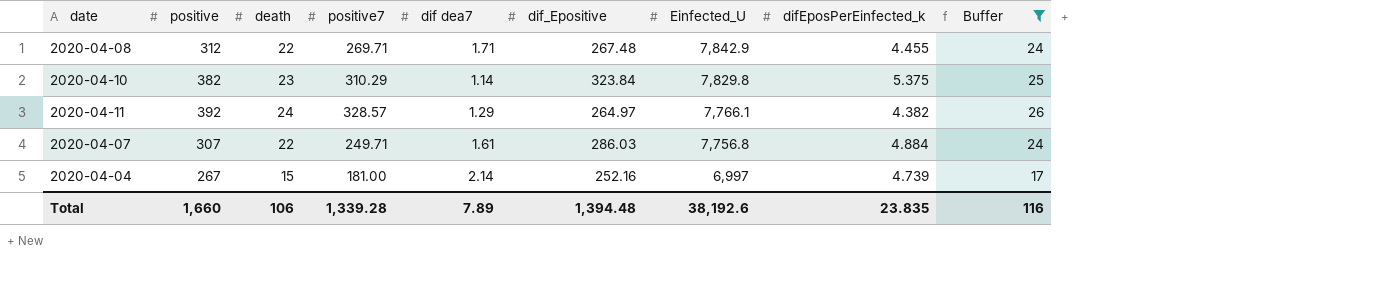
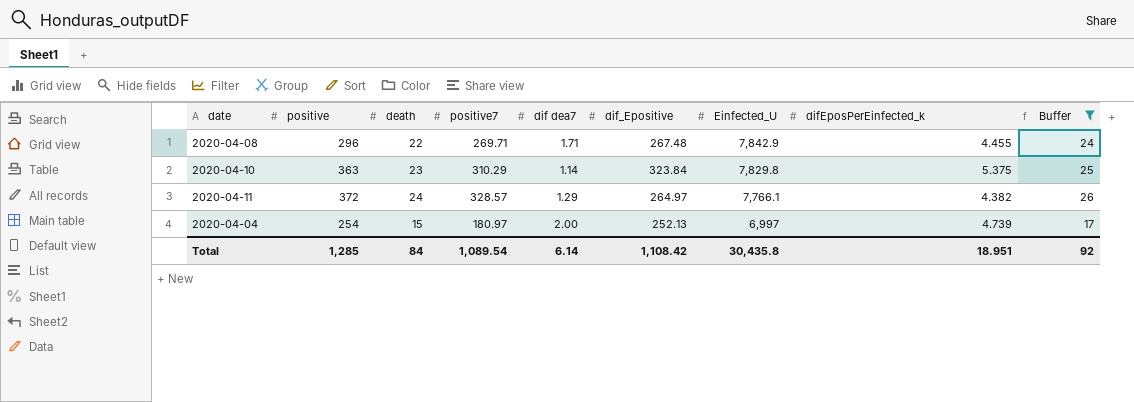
row 2020-04-07: 307 | 22 | 249.71 | 1.61 | 286.03 | 7,756.8 | 4.884 | 24 -> none
2020-04-08 | positive: 312 -> 296
2020-04-10 | positive: 382 -> 363
2020-04-11 | positive: 392 -> 372
2020-04-04 | positive: 267 -> 254
2020-04-04 | positive7: 181.00 -> 180.97
2020-04-04 | dif dea7: 2.14 -> 2.00
2020-04-04 | dif_Epositive: 252.16 -> 252.13
Total | positive: 1,660 -> 1,285
Total | death: 106 -> 84
Total | positive7: 1,339.28 -> 1,089.54
Total | dif dea7: 7.89 -> 6.14
Total | dif_Epositive: 1,394.48 -> 1,108.42
Total | Einfected_U: 38,192.6 -> 30,435.8
Total | difEposPerEinfected_k: 23.835 -> 18.951
Total | Buffer: 116 -> 92

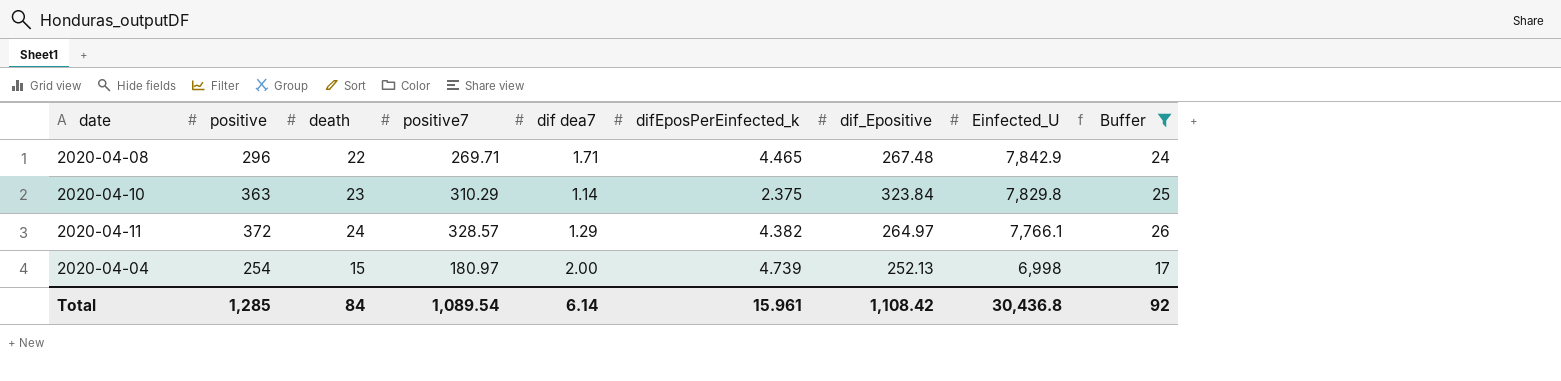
column difEposPerEinfected_k | position: 8 -> 6
2020-04-08 | difEposPerEinfected_k: 4.455 -> 4.465
2020-04-10 | difEposPerEinfected_k: 5.375 -> 2.375
2020-04-04 | Einfected_U: 6,997 -> 6,998
Total | difEposPerEinfected_k: 18.951 -> 15.961
Total | Einfected_U: 30,435.8 -> 30,436.8

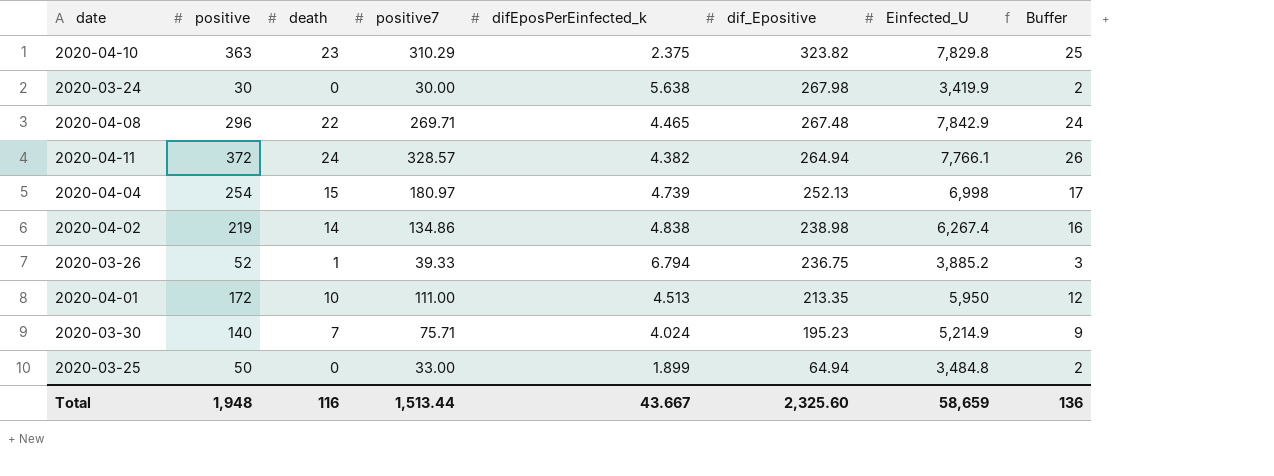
filter: Buffer >= 17 -> none
row order: Einfected_U descending -> dif_Epositive descending
column dif dea7 | position: 5 -> none
2020-04-10 | dif_Epositive: 323.84 -> 323.82
2020-04-11 | dif_Epositive: 264.97 -> 264.94
Total | positive: 1,285 -> 1,948
Total | death: 84 -> 116
Total | positive7: 1,089.54 -> 1,513.44
Total | difEposPerEinfected_k: 15.961 -> 43.667
Total | dif_Epositive: 1,108.42 -> 2,325.60
Total | Einfected_U: 30,436.8 -> 58,659
Total | Buffer: 92 -> 136

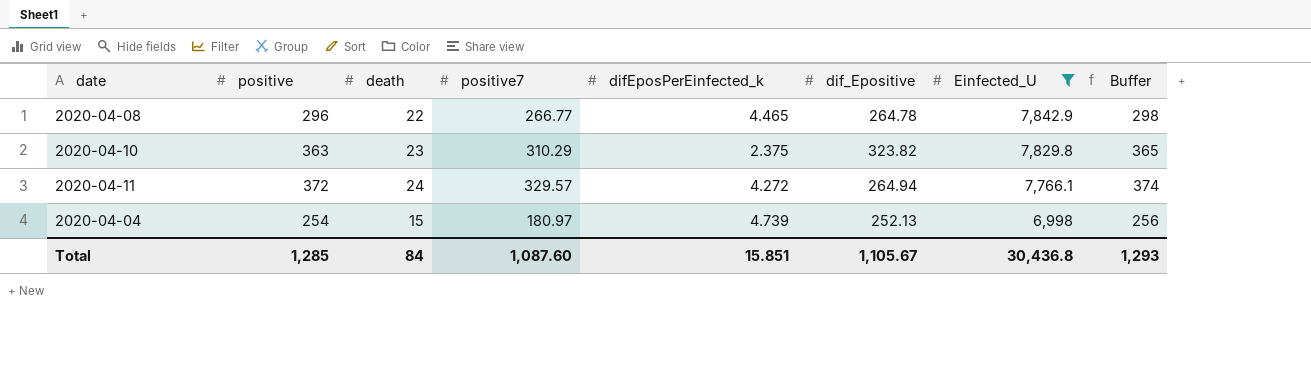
filter: none -> Einfected_U >= 6,998
row order: dif_Epositive descending -> Einfected_U descending
column Buffer | formula: [death] + 2 -> [positive] + 2
2020-04-08 | positive7: 269.71 -> 266.77
2020-04-08 | dif_Epositive: 267.48 -> 264.78
2020-04-11 | positive7: 328.57 -> 329.57
2020-04-11 | difEposPerEinfected_k: 4.382 -> 4.272
Total | positive: 1,948 -> 1,285
Total | death: 116 -> 84
Total | positive7: 1,513.44 -> 1,087.60
Total | difEposPerEinfected_k: 43.667 -> 15.851
Total | dif_Epositive: 2,325.60 -> 1,105.67
Total | Einfected_U: 58,659 -> 30,436.8
Total | Buffer: 136 -> 1,293

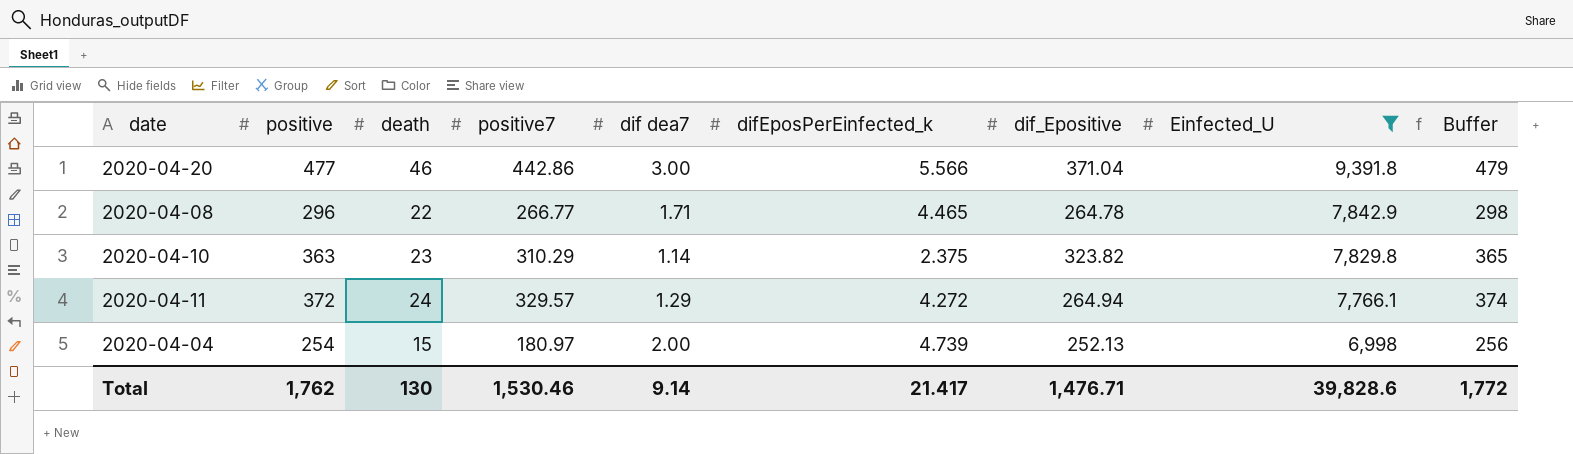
column dif dea7 | position: none -> 5
row 2020-04-20: none -> 477 | 46 | 442.86 | 3.00 | 5.566 | 371.04 | 9,391.8 | 479
Total | positive: 1,285 -> 1,762
Total | death: 84 -> 130
Total | positive7: 1,087.60 -> 1,530.46
Total | difEposPerEinfected_k: 15.851 -> 21.417
Total | dif_Epositive: 1,105.67 -> 1,476.71
Total | Einfected_U: 30,436.8 -> 39,828.6
Total | Buffer: 1,293 -> 1,772

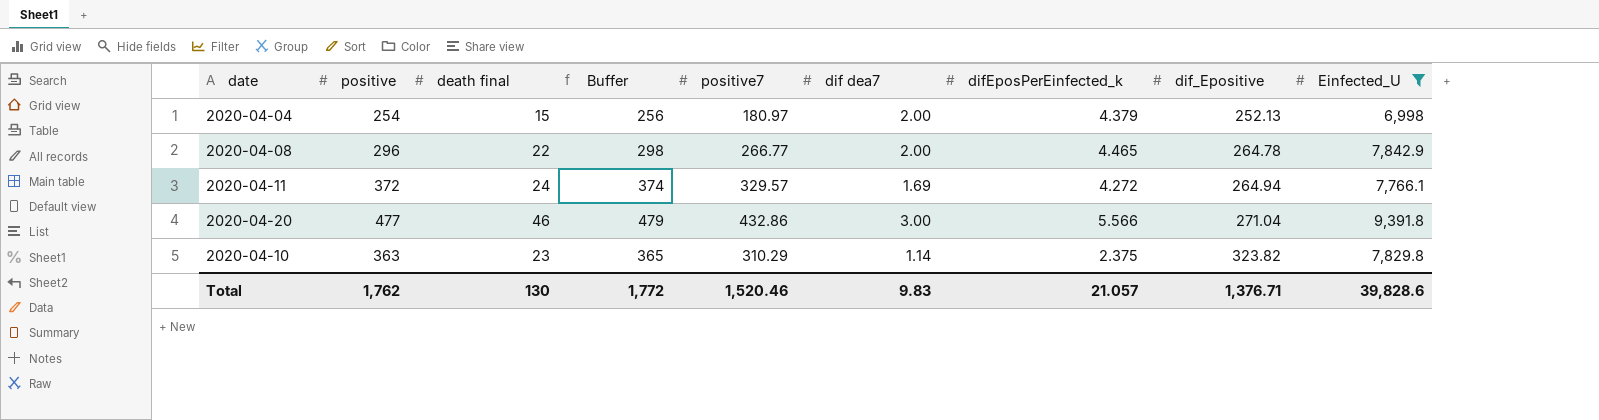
row order: Einfected_U descending -> dif_Epositive ascending
column name: death -> death final
column Buffer | position: 9 -> 4
2020-04-04 | difEposPerEinfected_k: 4.739 -> 4.379
2020-04-08 | dif dea7: 1.71 -> 2.00
2020-04-11 | dif dea7: 1.29 -> 1.69
2020-04-20 | positive7: 442.86 -> 432.86
2020-04-20 | dif_Epositive: 371.04 -> 271.04
Total | positive7: 1,530.46 -> 1,520.46
Total | dif dea7: 9.14 -> 9.83
Total | difEposPerEinfected_k: 21.417 -> 21.057
Total | dif_Epositive: 1,476.71 -> 1,376.71

